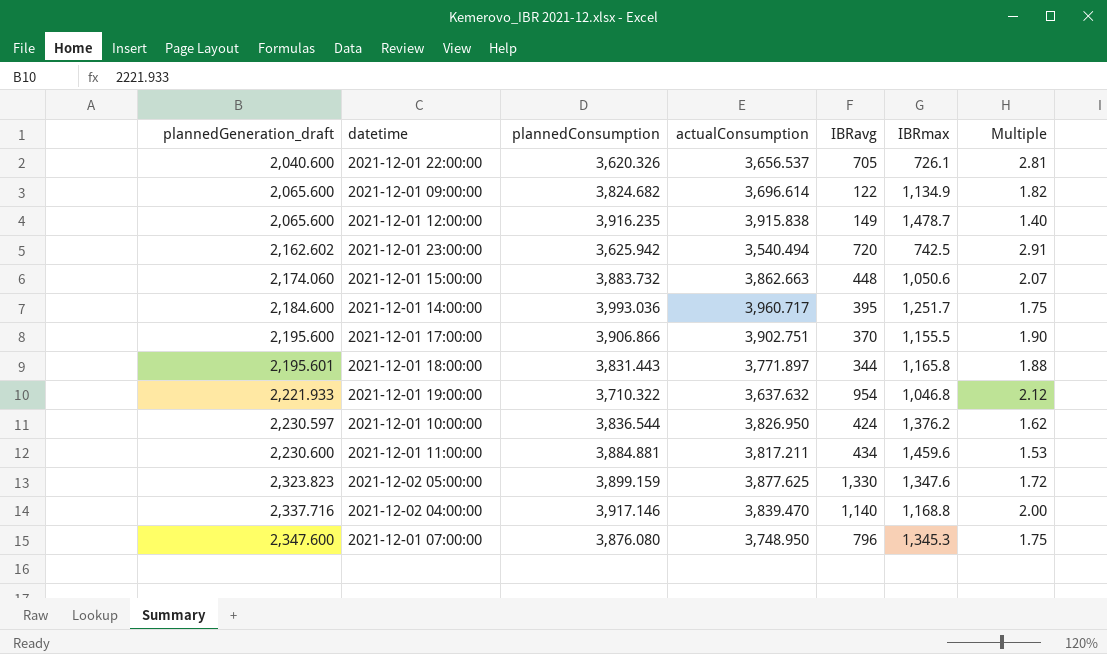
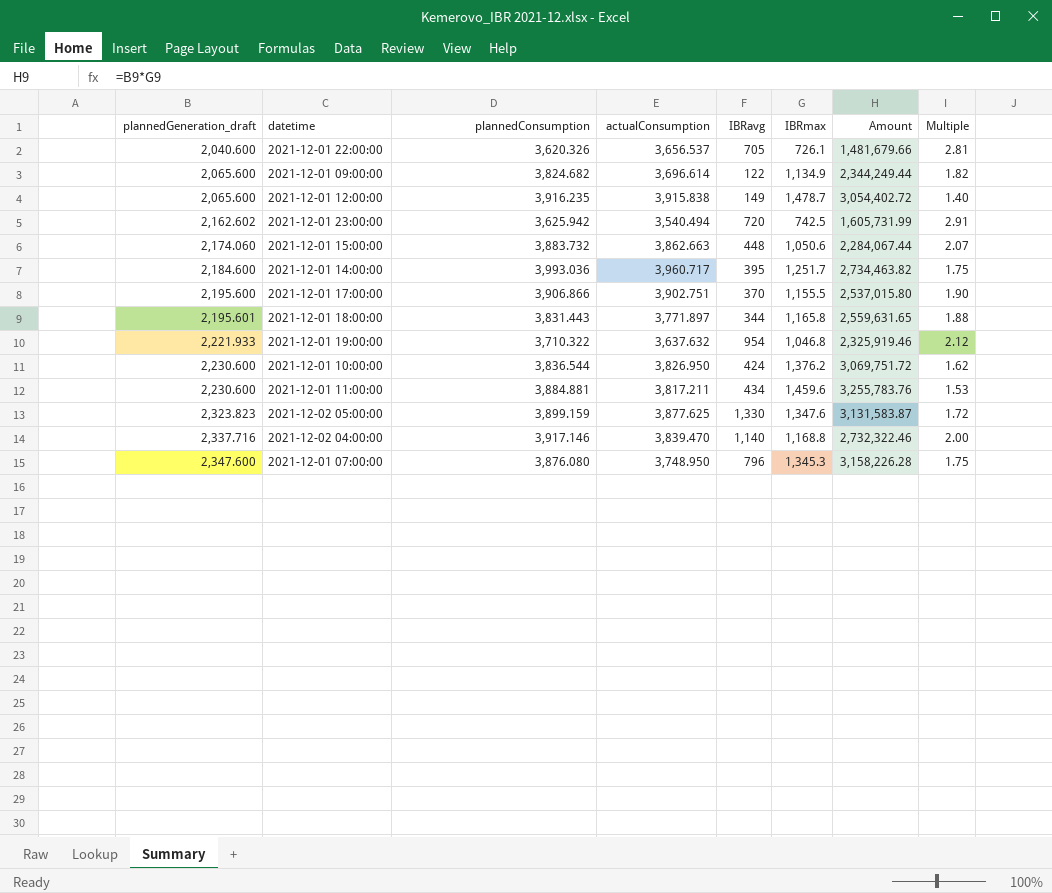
column Amount | formula: none -> [plannedGeneration_draft] * [IBRmax]
2021-12-01 10:00:00 | plannedGeneration_draft: 2,230.597 -> 2,230.600

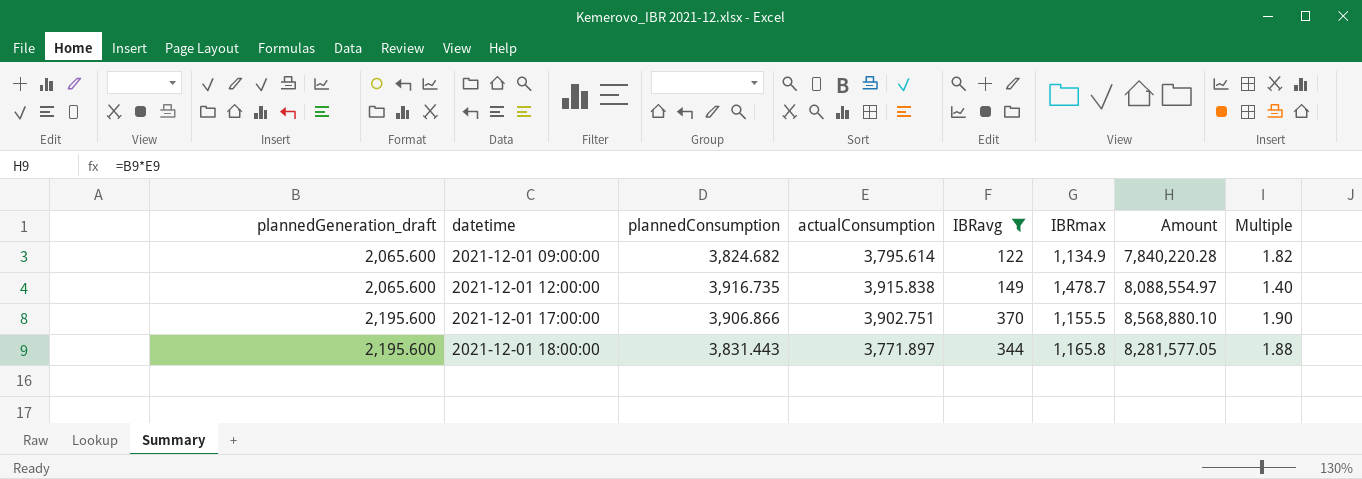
filter: none -> IBRavg <= 370
column Amount | formula: [plannedGeneration_draft] * [IBRmax] -> [plannedGeneration_draft] * [actualConsumption]
2021-12-01 09:00:00 | actualConsumption: 3,696.614 -> 3,795.614
2021-12-01 12:00:00 | plannedConsumption: 3,916.235 -> 3,916.735
2021-12-01 18:00:00 | plannedGeneration_draft: 2,195.601 -> 2,195.600

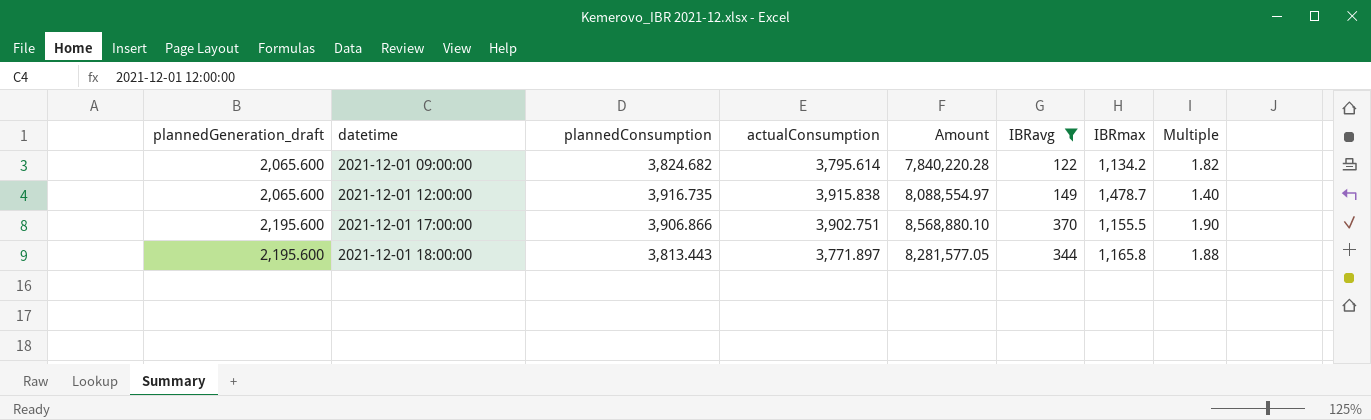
column Amount | position: 7 -> 5
2021-12-01 09:00:00 | IBRmax: 1,134.9 -> 1,134.2
2021-12-01 18:00:00 | plannedConsumption: 3,831.443 -> 3,813.443

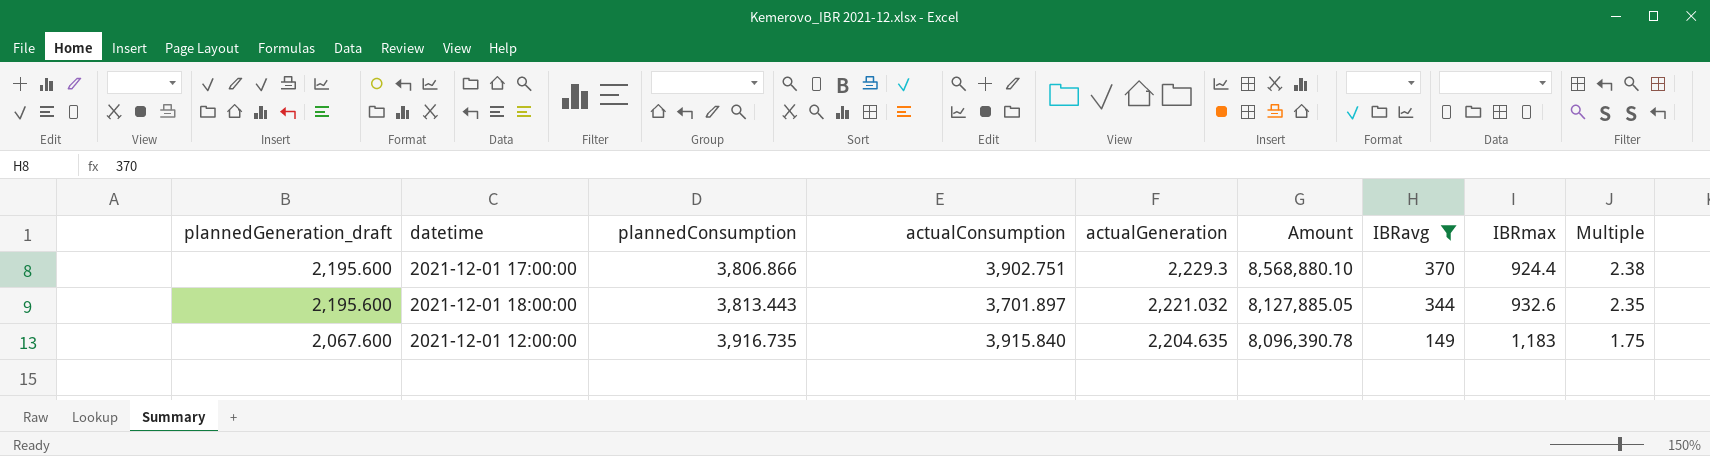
row order: plannedGeneration_draft ascending -> plannedGeneration_draft descending
column actualGeneration | position: none -> 5
row 2021-12-01 09:00:00: 2,065.600 | 3,824.682 | 3,795.614 | 7,840,220.28 | 122 | 1,134.2 | 1.82 -> none
2021-12-01 17:00:00 | plannedConsumption: 3,906.866 -> 3,806.866
2021-12-01 17:00:00 | IBRmax: 1,155.5 -> 924.4
2021-12-01 17:00:00 | Multiple: 1.90 -> 2.38
2021-12-01 18:00:00 | actualConsumption: 3,771.897 -> 3,701.897
2021-12-01 18:00:00 | Amount: 8,281,577.05 -> 8,127,885.05
2021-12-01 18:00:00 | IBRmax: 1,165.8 -> 932.6
2021-12-01 18:00:00 | Multiple: 1.88 -> 2.35
2021-12-01 12:00:00 | plannedGeneration_draft: 2,065.600 -> 2,067.600
2021-12-01 12:00:00 | actualConsumption: 3,915.838 -> 3,915.840
2021-12-01 12:00:00 | Amount: 8,088,554.97 -> 8,096,390.78
2021-12-01 12:00:00 | IBRmax: 1,478.7 -> 1,183
2021-12-01 12:00:00 | Multiple: 1.40 -> 1.75

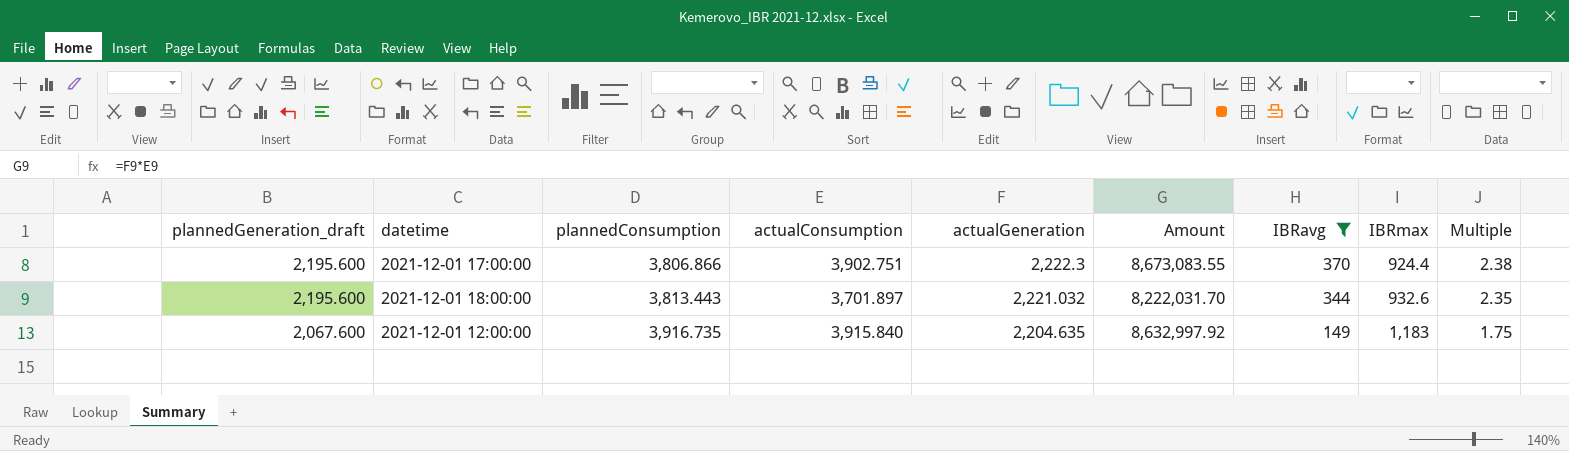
column Amount | formula: [plannedGeneration_draft] * [actualConsumption] -> [actualConsumption] * [actualGeneration]
2021-12-01 17:00:00 | actualGeneration: 2,229.3 -> 2,222.3

